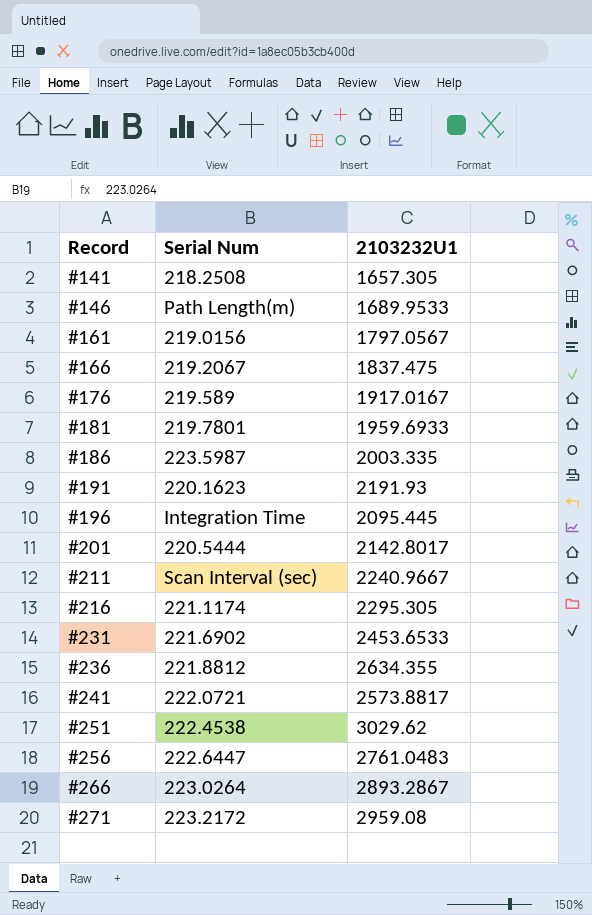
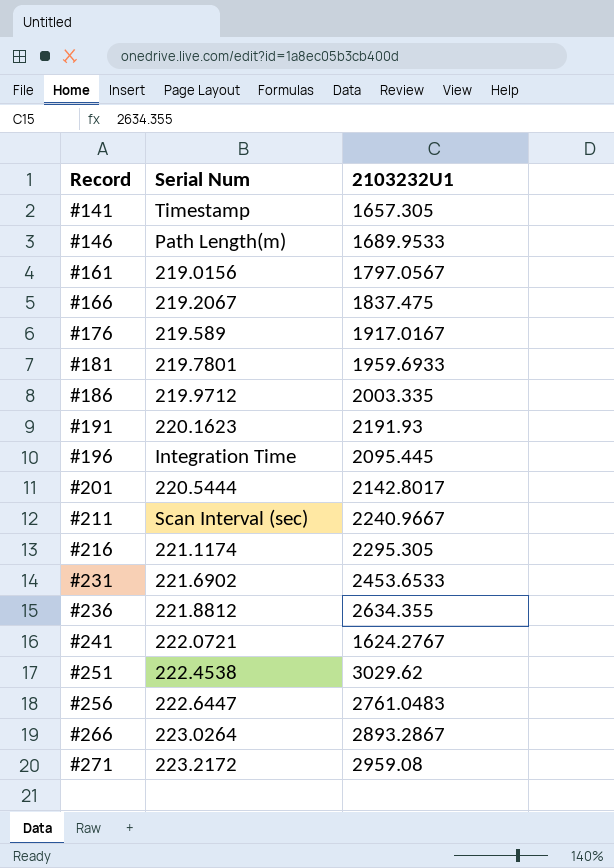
#141 | Serial Num: 218.2508 -> Timestamp
#186 | Serial Num: 223.5987 -> 219.9712
#241 | 2103232U1: 2573.8817 -> 1624.2767

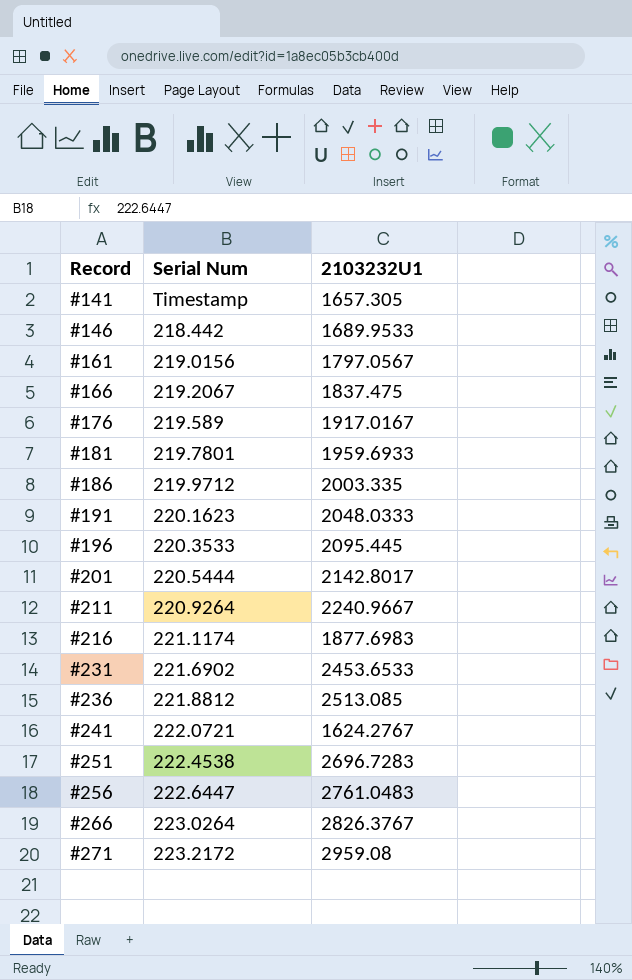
#146 | Serial Num: Path Length(m) -> 218.442
#191 | 2103232U1: 2191.93 -> 2048.0333
#196 | Serial Num: Integration Time -> 220.3533
#211 | Serial Num: Scan Interval (sec) -> 220.9264
#216 | 2103232U1: 2295.305 -> 1877.6983
#236 | 2103232U1: 2634.355 -> 2513.085
#251 | 2103232U1: 3029.62 -> 2696.7283
#266 | 2103232U1: 2893.2867 -> 2826.3767

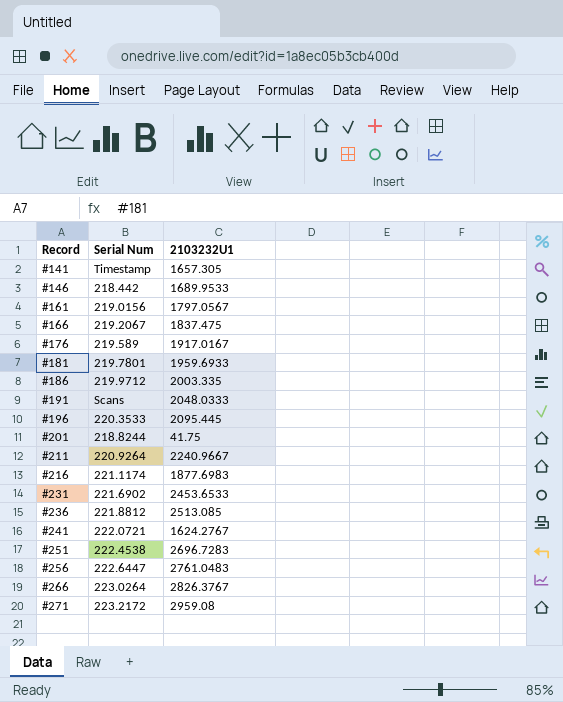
#191 | Serial Num: 220.1623 -> Scans
#201 | Serial Num: 220.5444 -> 218.8244
#201 | 2103232U1: 2142.8017 -> 41.75

